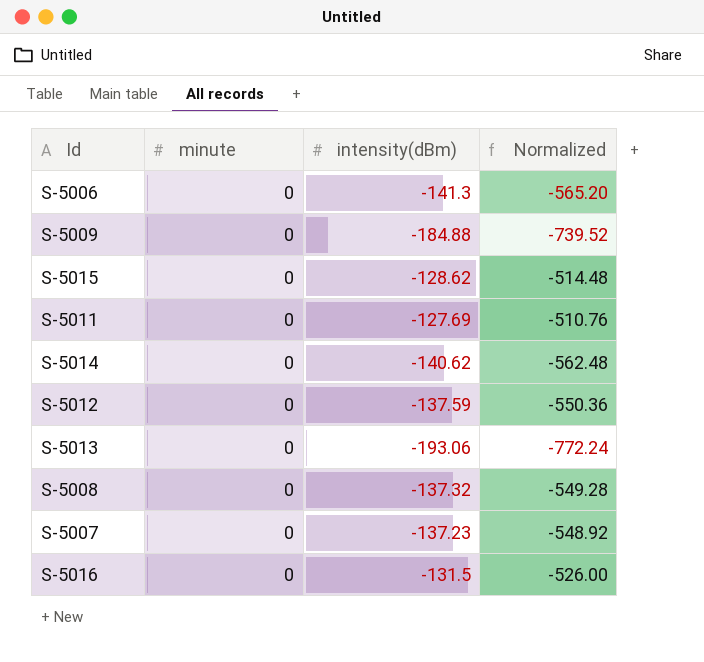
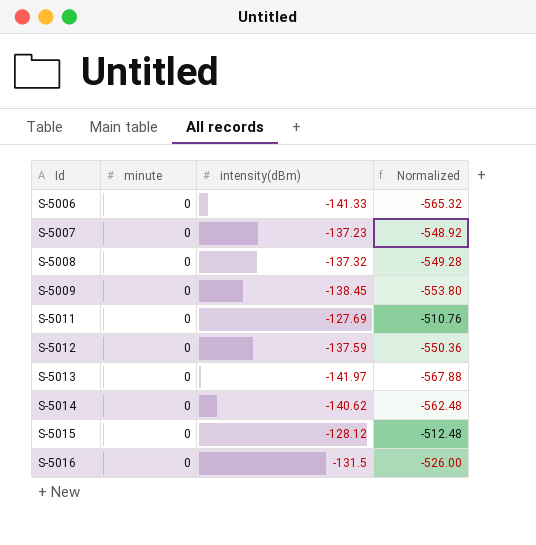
row order: none -> Id ascending
S-5006 | intensity(dBm): -141.3 -> -141.33
S-5006 | Normalized: -565.20 -> -565.32
S-5009 | intensity(dBm): -184.88 -> -138.45
S-5009 | Normalized: -739.52 -> -553.80
S-5013 | intensity(dBm): -193.06 -> -141.97
S-5013 | Normalized: -772.24 -> -567.88
S-5015 | intensity(dBm): -128.62 -> -128.12
S-5015 | Normalized: -514.48 -> -512.48

